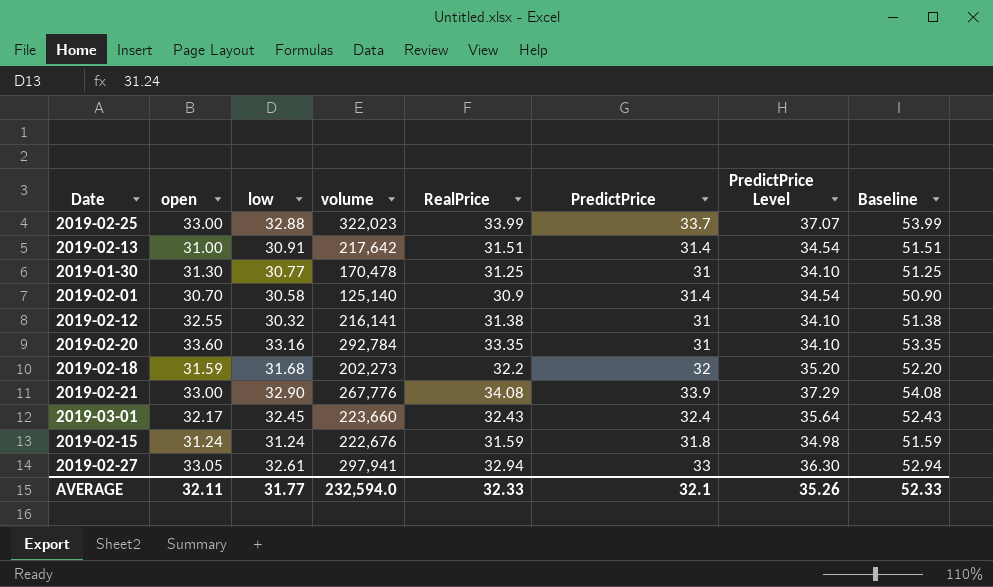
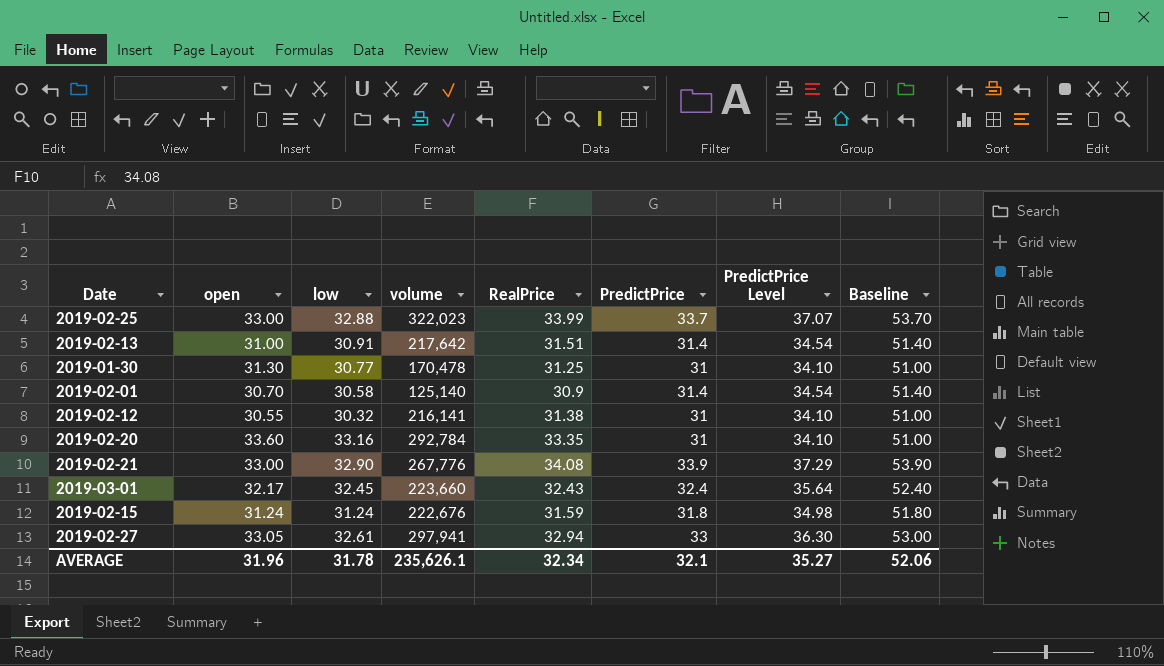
column Baseline | formula: [RealPrice] + 20 -> [PredictPrice] + 20
row 2019-02-18: 31.59 | 31.68 | 202,273 | 32.2 | 32 | 35.20 | 52.20 -> none
2019-02-12 | open: 32.55 -> 30.55
AVERAGE | open: 32.11 -> 31.96
AVERAGE | low: 31.77 -> 31.78
AVERAGE | volume: 232,594.0 -> 235,626.1
AVERAGE | RealPrice: 32.33 -> 32.34
AVERAGE | PredictPrice Level: 35.26 -> 35.27
AVERAGE | Baseline: 52.33 -> 52.06

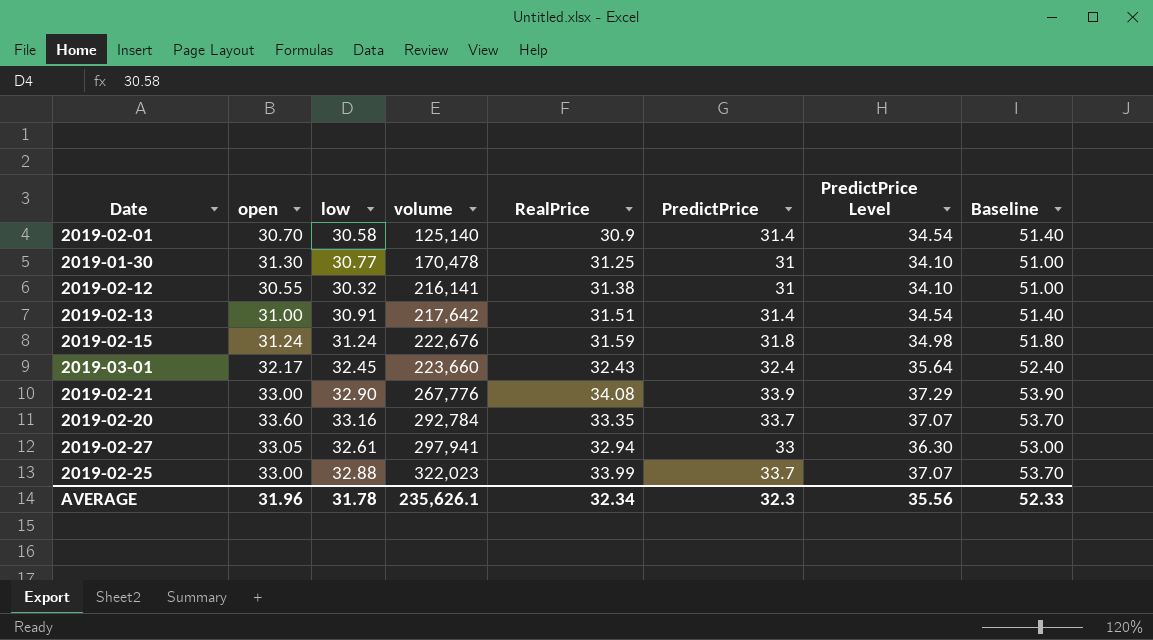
row order: none -> volume ascending
2019-02-20 | PredictPrice: 31 -> 33.7
2019-02-20 | PredictPrice Level: 34.10 -> 37.07
2019-02-20 | Baseline: 51.00 -> 53.70
AVERAGE | PredictPrice: 32.1 -> 32.3
AVERAGE | PredictPrice Level: 35.27 -> 35.56
AVERAGE | Baseline: 52.06 -> 52.33

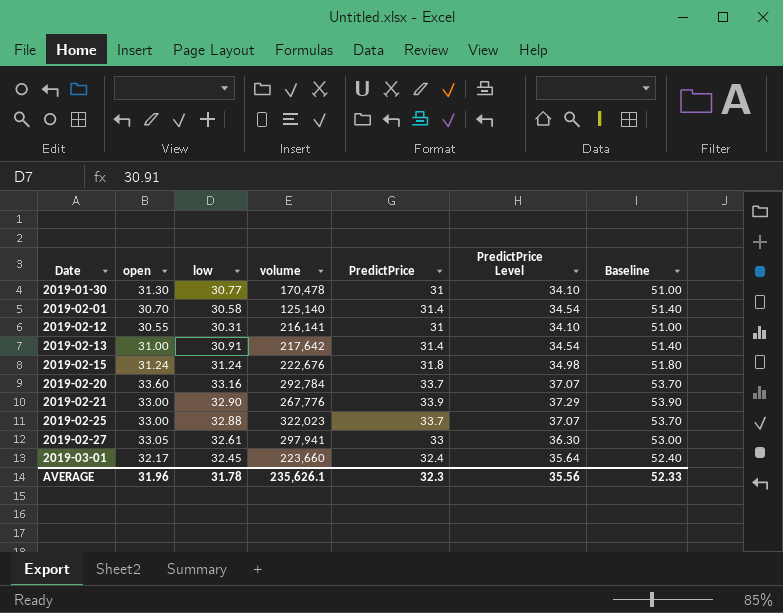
row order: volume ascending -> Date ascending
column RealPrice | position: 5 -> none
2019-02-12 | low: 30.32 -> 30.31

